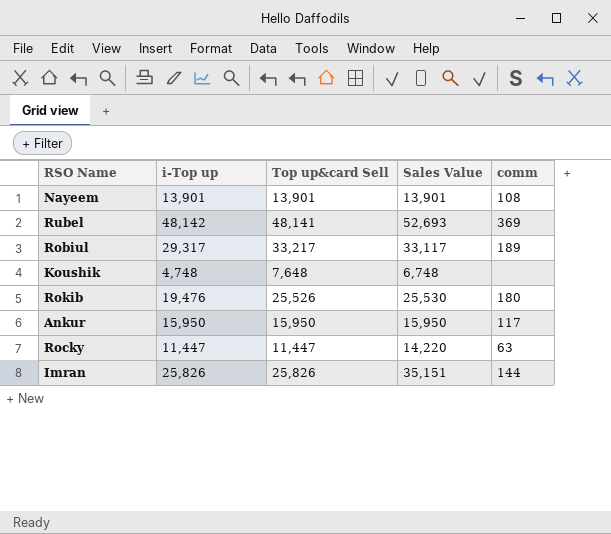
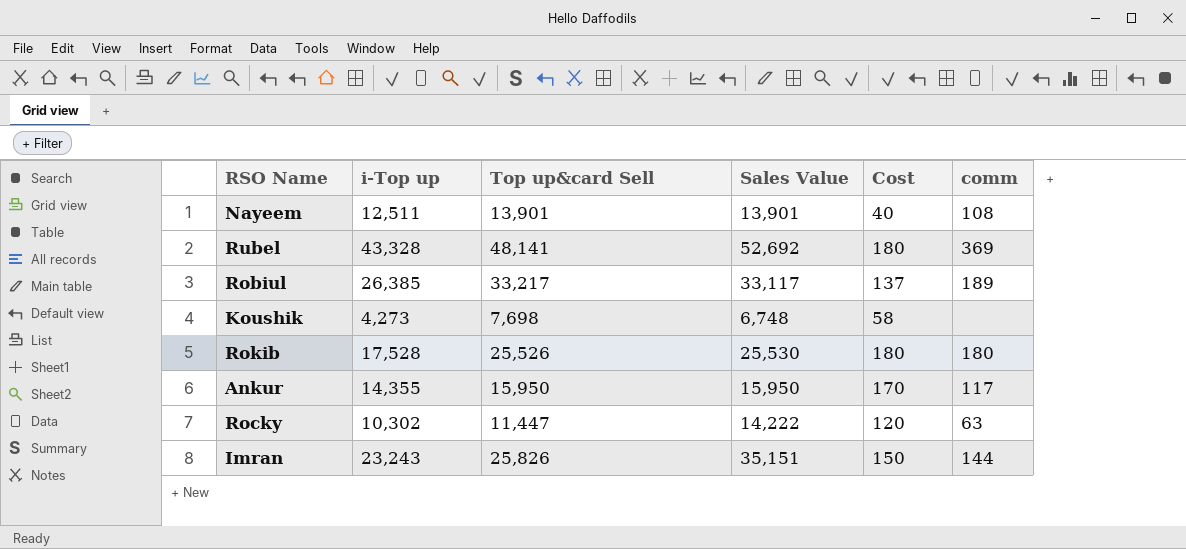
column Cost | position: none -> 5
Nayeem | i-Top up: 13,901 -> 12,511
Rubel | i-Top up: 48,142 -> 43,328
Rubel | Sales Value: 52,693 -> 52,692
Robiul | i-Top up: 29,317 -> 26,385
Koushik | i-Top up: 4,748 -> 4,273
Koushik | Top up&card Sell: 7,648 -> 7,698
Rokib | i-Top up: 19,476 -> 17,528
Ankur | i-Top up: 15,950 -> 14,355
Rocky | i-Top up: 11,447 -> 10,302
Rocky | Sales Value: 14,220 -> 14,222
Imran | i-Top up: 25,826 -> 23,243

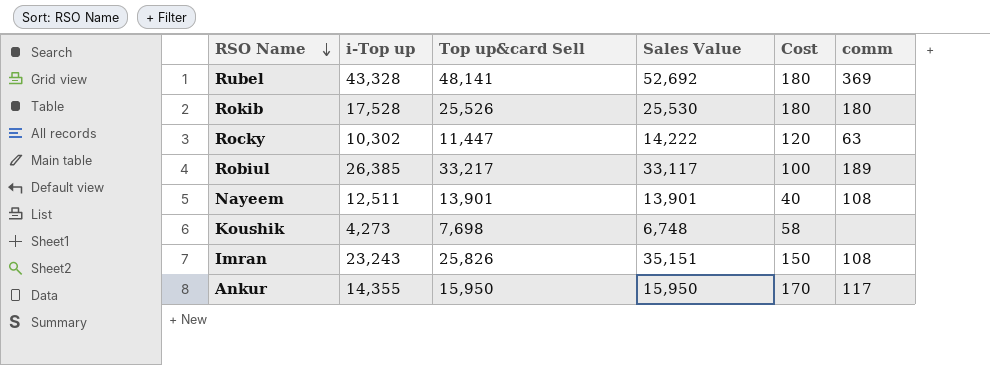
row order: none -> RSO Name descending
Robiul | Cost: 137 -> 100
Imran | comm: 144 -> 108

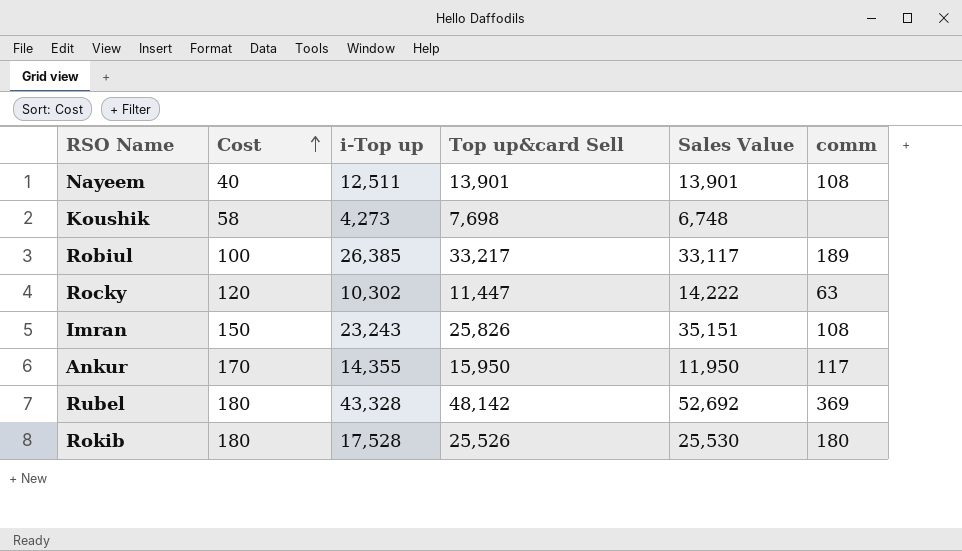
row order: RSO Name descending -> Cost ascending
column Cost | position: 5 -> 2
Ankur | Sales Value: 15,950 -> 11,950
Rubel | Top up&card Sell: 48,141 -> 48,142

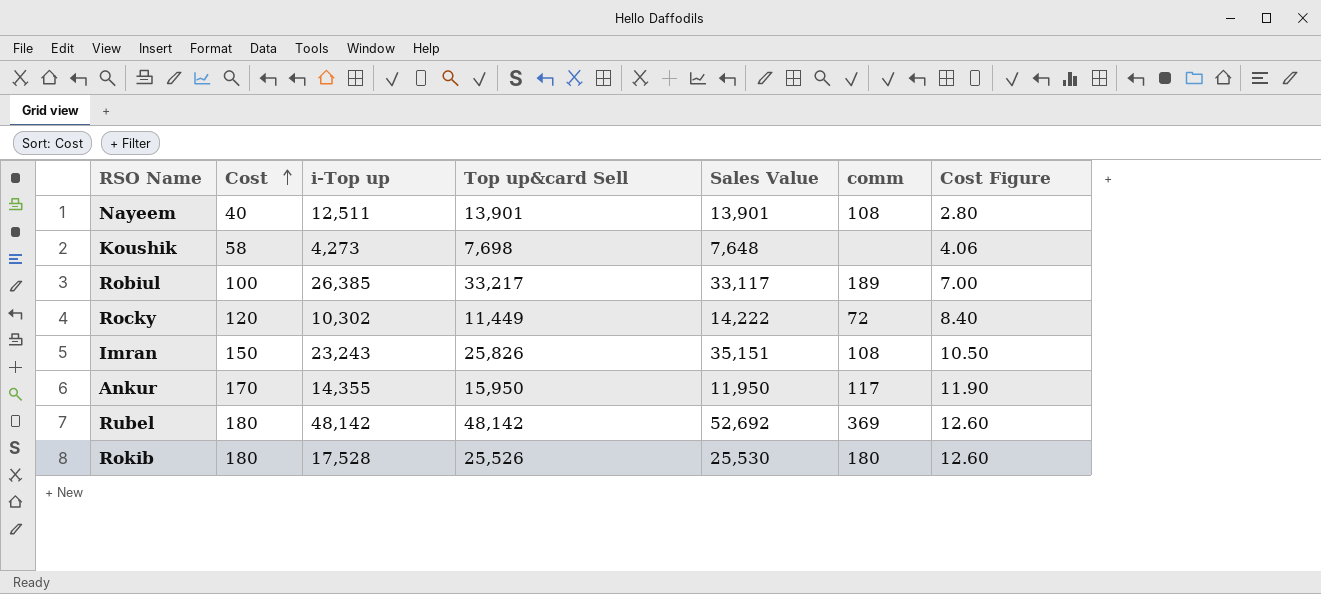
column Cost Figure | formula: none -> [Cost] * 0.07
Koushik | Sales Value: 6,748 -> 7,648
Rocky | Top up&card Sell: 11,447 -> 11,449
Rocky | comm: 63 -> 72
Rubel | i-Top up: 43,328 -> 48,142

